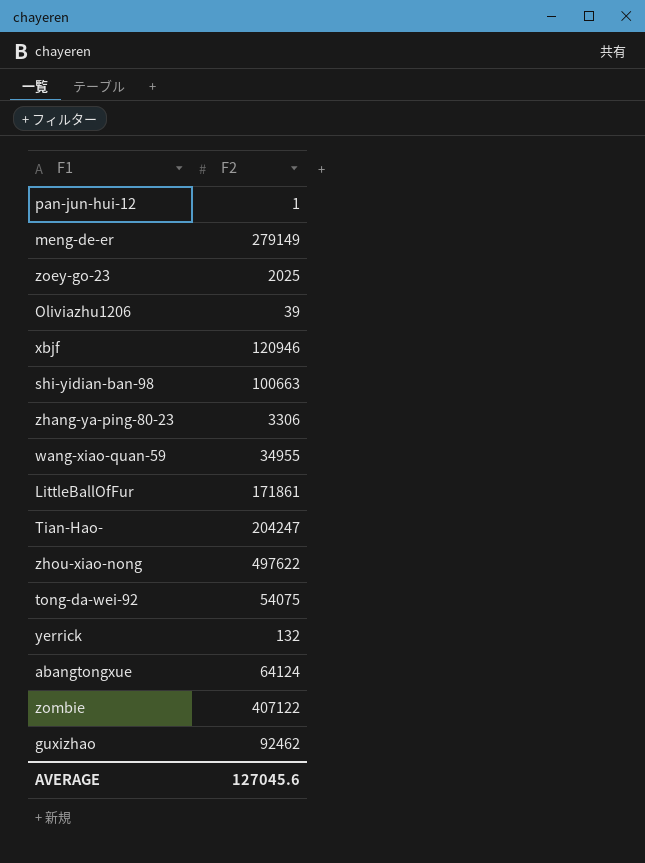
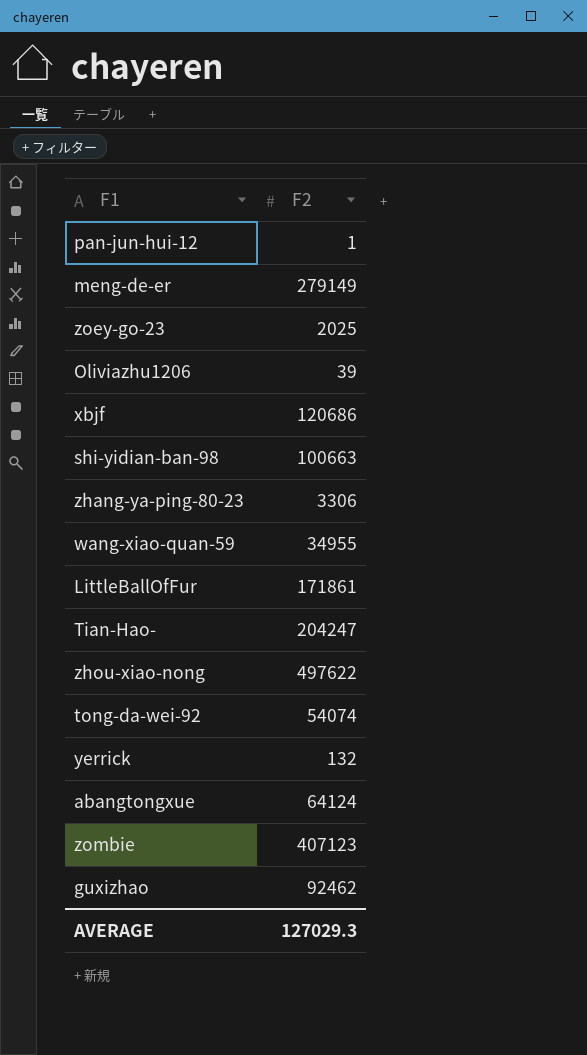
xbjf | F2: 120946 -> 120686
tong-da-wei-92 | F2: 54075 -> 54074
zombie | F2: 407122 -> 407123
AVERAGE | F2: 127045.6 -> 127029.3

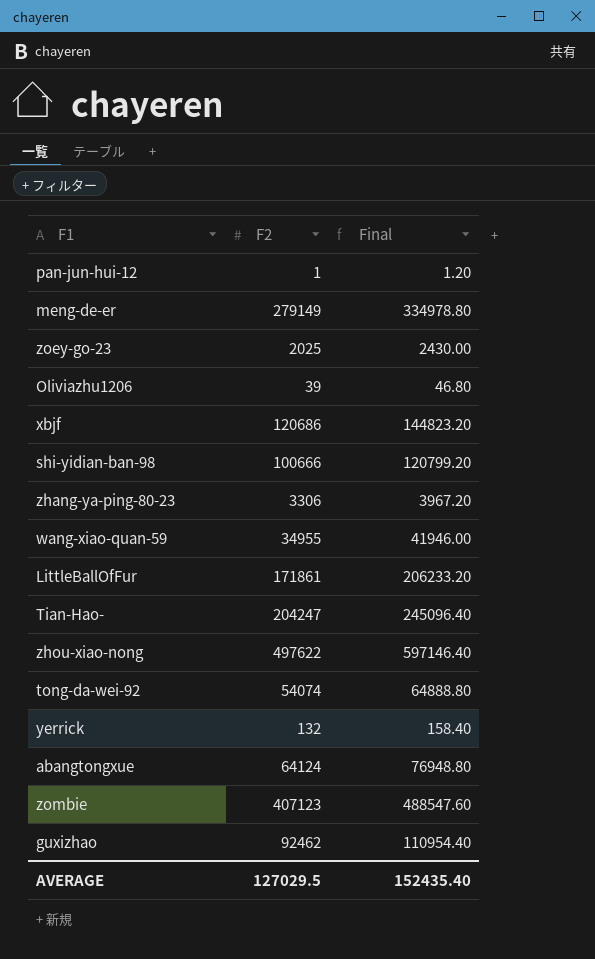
column Final | formula: none -> [F2] * 1.2
shi-yidian-ban-98 | F2: 100663 -> 100666
AVERAGE | F2: 127029.3 -> 127029.5

